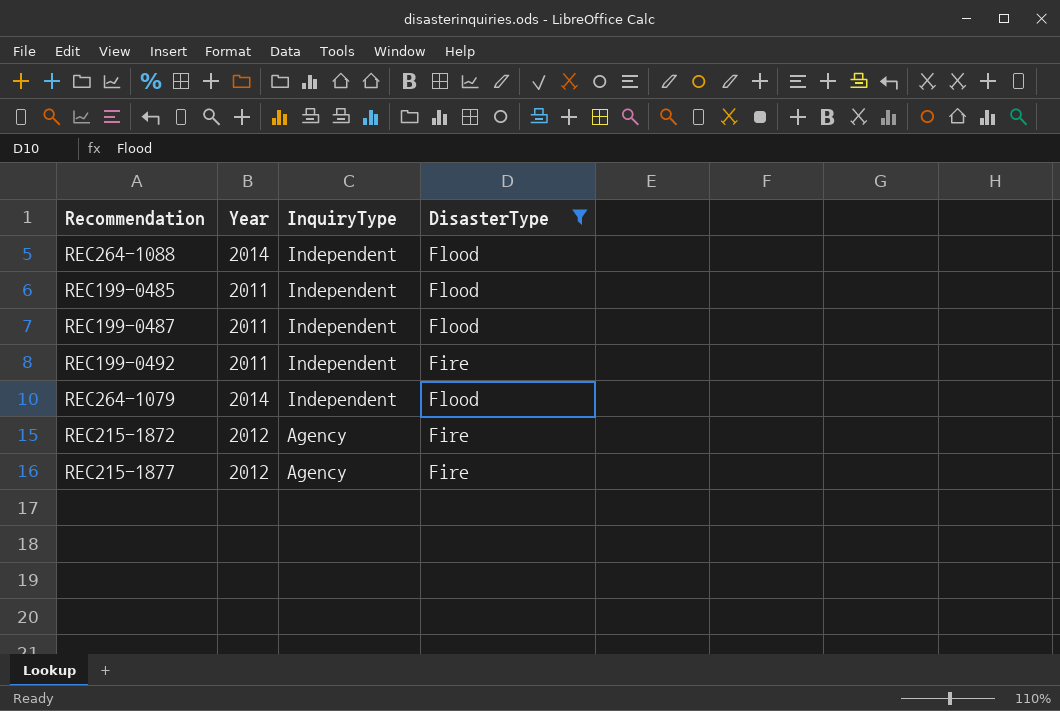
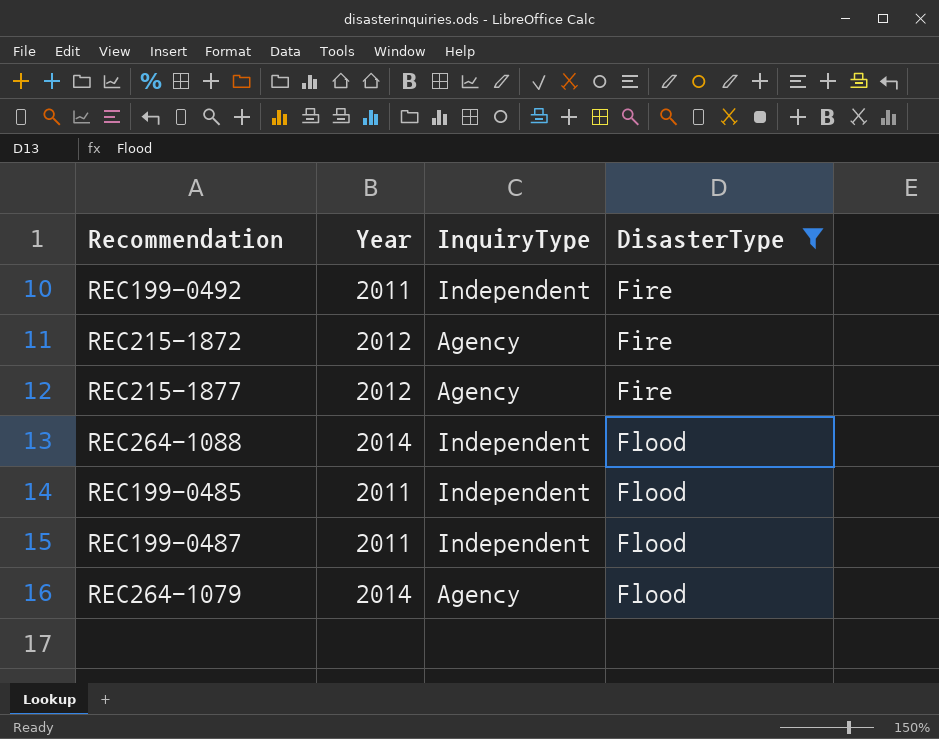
row order: InquiryType descending -> DisasterType ascending
REC264-1079 | InquiryType: Independent -> Agency

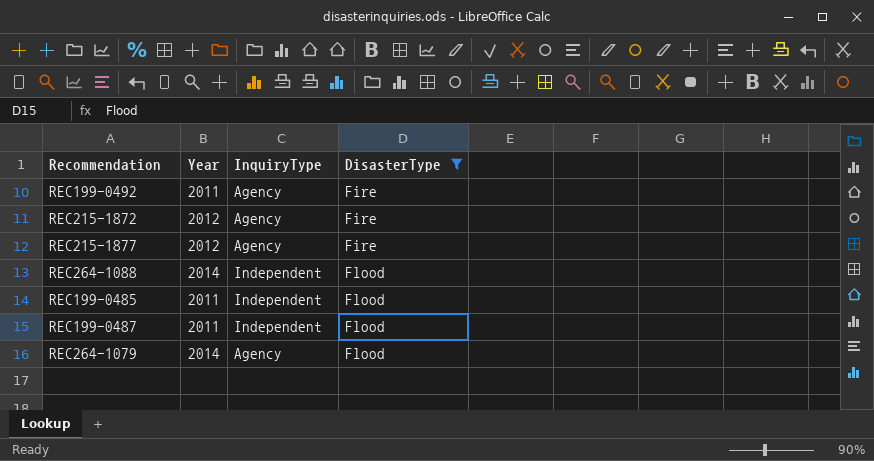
REC199-0492 | InquiryType: Independent -> Agency

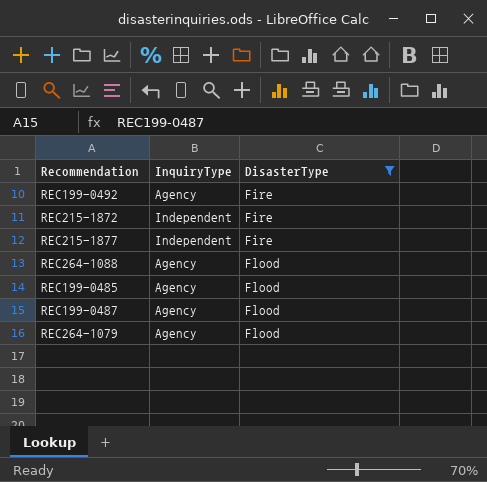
column Year | position: 2 -> none
REC215-1872 | InquiryType: Agency -> Independent
REC215-1877 | InquiryType: Agency -> Independent
REC264-1088 | InquiryType: Independent -> Agency
REC199-0485 | InquiryType: Independent -> Agency
REC199-0487 | InquiryType: Independent -> Agency

